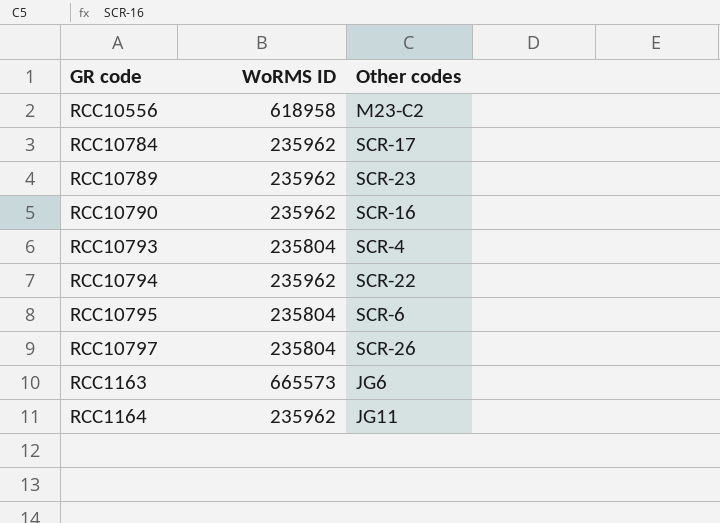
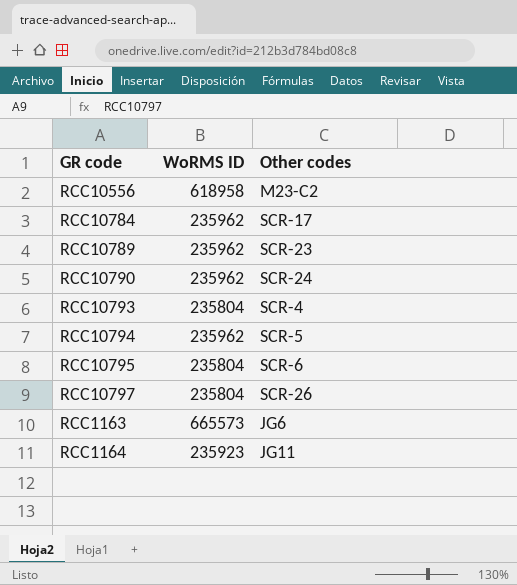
RCC10790 | Other codes: SCR-16 -> SCR-24
RCC10794 | Other codes: SCR-22 -> SCR-5
RCC1164 | WoRMS ID: 235962 -> 235923

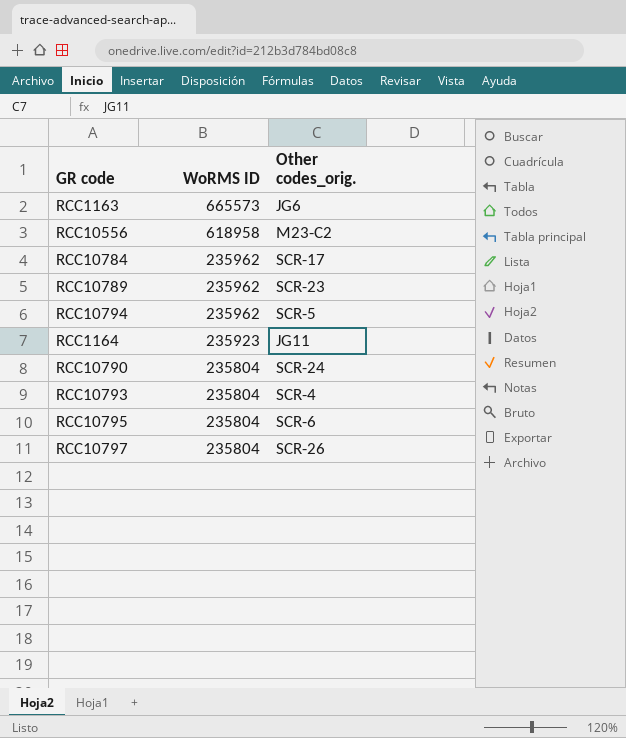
row order: none -> WoRMS ID descending
column name: Other codes -> Other codes_orig.
RCC10790 | WoRMS ID: 235962 -> 235804

